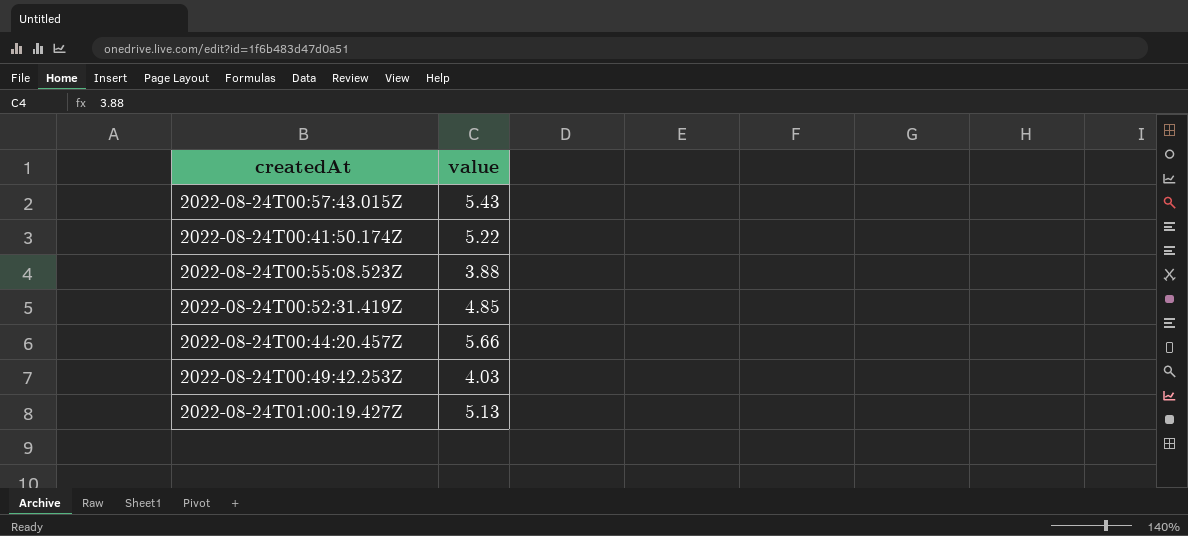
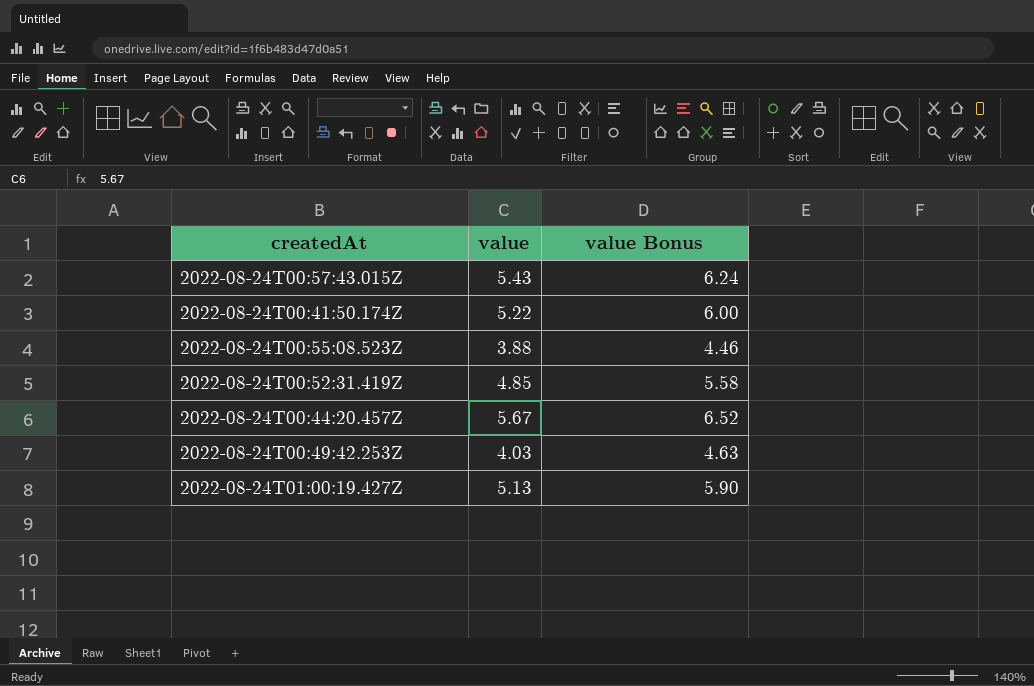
column value Bonus | formula: none -> [value] * 1.15
2022-08-24T00:44:20.457Z | value: 5.66 -> 5.67

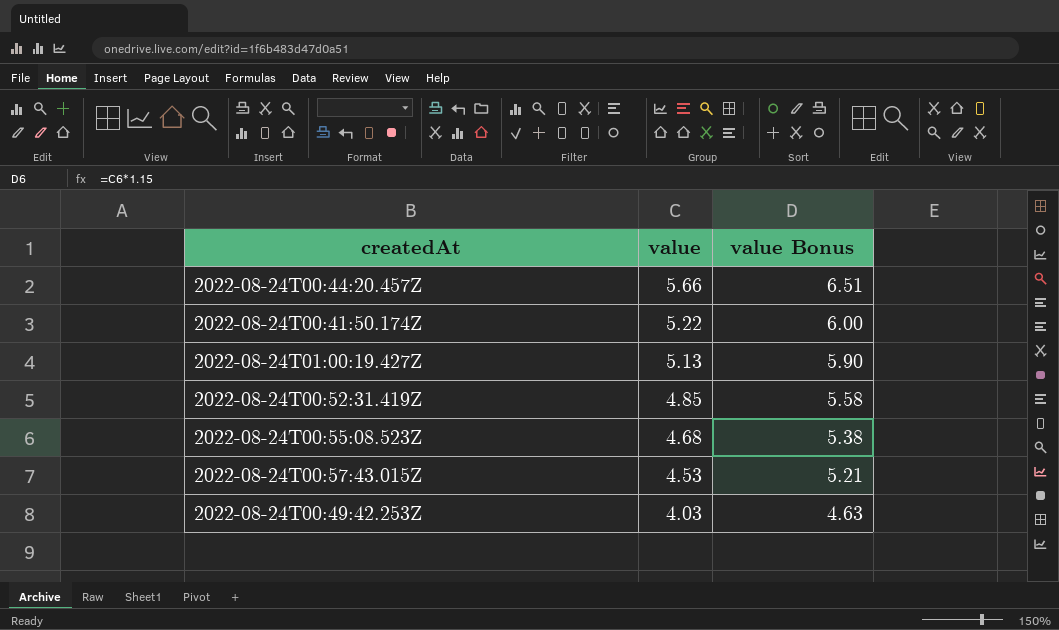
row order: none -> value descending
2022-08-24T00:44:20.457Z | value: 5.67 -> 5.66
2022-08-24T00:44:20.457Z | value Bonus: 6.52 -> 6.51
2022-08-24T00:55:08.523Z | value: 3.88 -> 4.68
2022-08-24T00:55:08.523Z | value Bonus: 4.46 -> 5.38
2022-08-24T00:57:43.015Z | value: 5.43 -> 4.53
2022-08-24T00:57:43.015Z | value Bonus: 6.24 -> 5.21

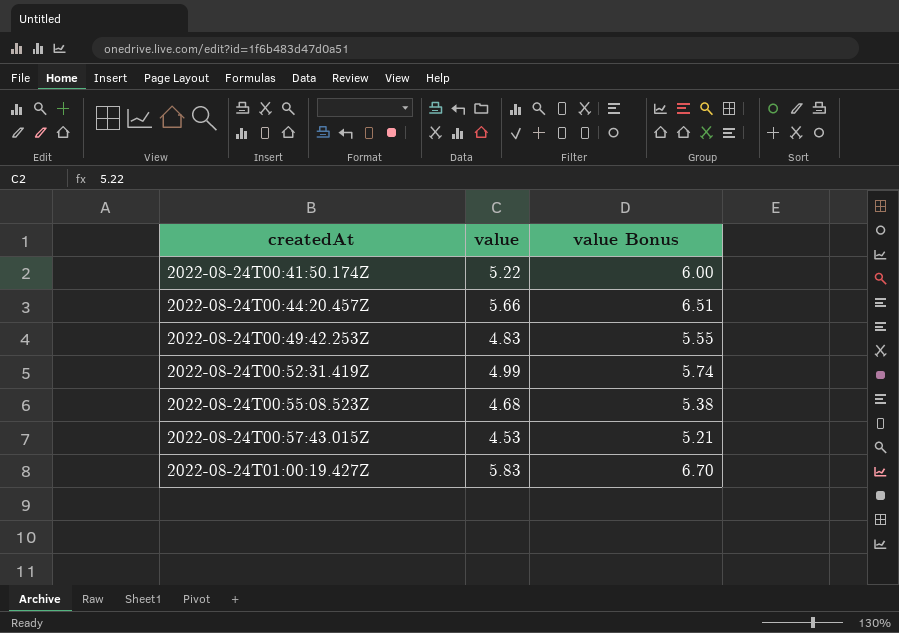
row order: value descending -> createdAt ascending
2022-08-24T00:49:42.253Z | value: 4.03 -> 4.83
2022-08-24T00:49:42.253Z | value Bonus: 4.63 -> 5.55
2022-08-24T00:52:31.419Z | value: 4.85 -> 4.99
2022-08-24T00:52:31.419Z | value Bonus: 5.58 -> 5.74
2022-08-24T01:00:19.427Z | value: 5.13 -> 5.83
2022-08-24T01:00:19.427Z | value Bonus: 5.90 -> 6.70

